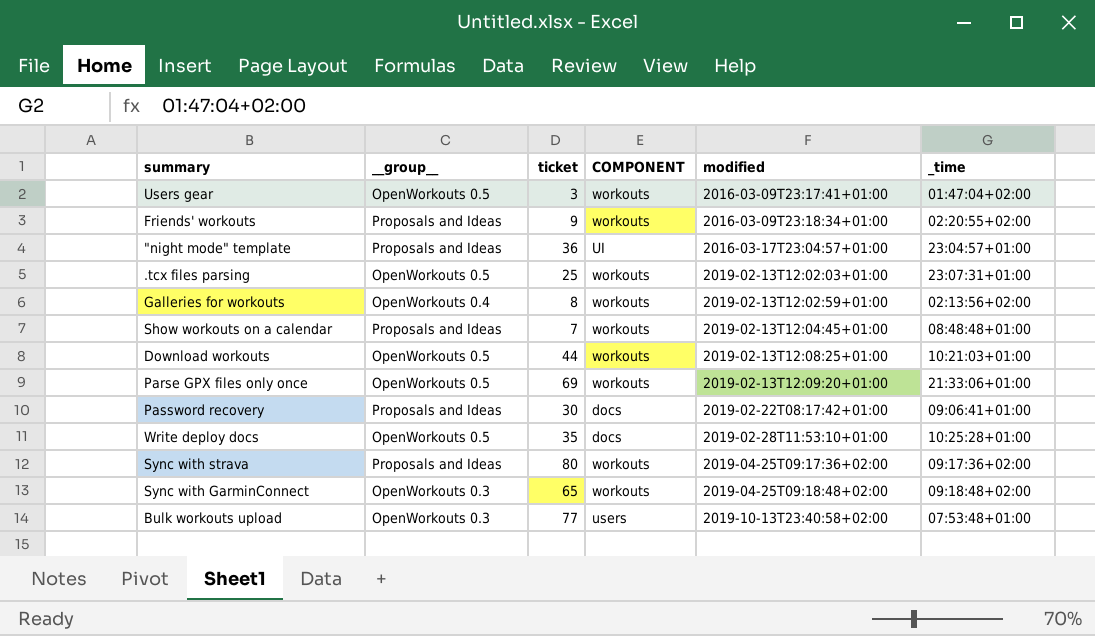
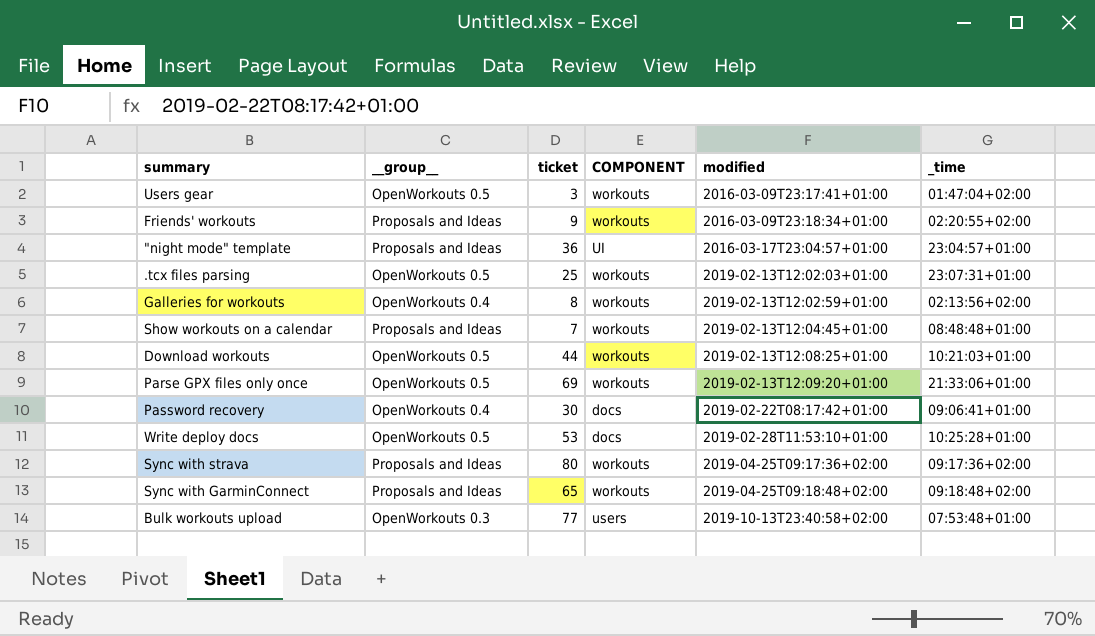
Password recovery | __group__: Proposals and Ideas -> OpenWorkouts 0.4
Write deploy docs | ticket: 35 -> 53
Sync with GarminConnect | __group__: OpenWorkouts 0.3 -> Proposals and Ideas

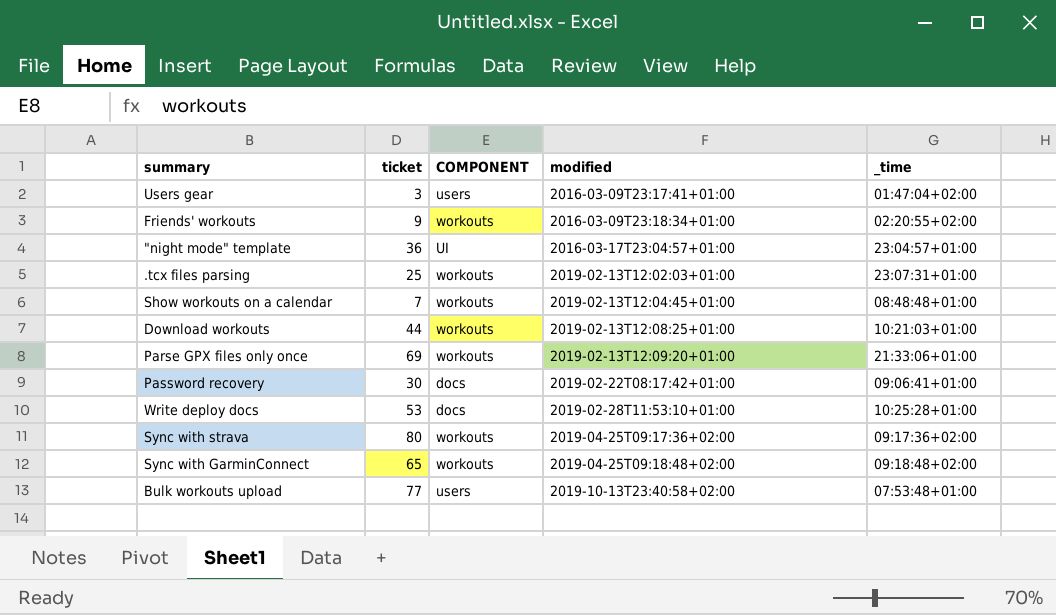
column __group__ | position: 2 -> none
row Galleries for workouts: OpenWorkouts 0.4 | 8 | workouts | 2019-02-13T12:02:59+01:00 | 02:13:56+02:00 -> none
Users gear | COMPONENT: workouts -> users

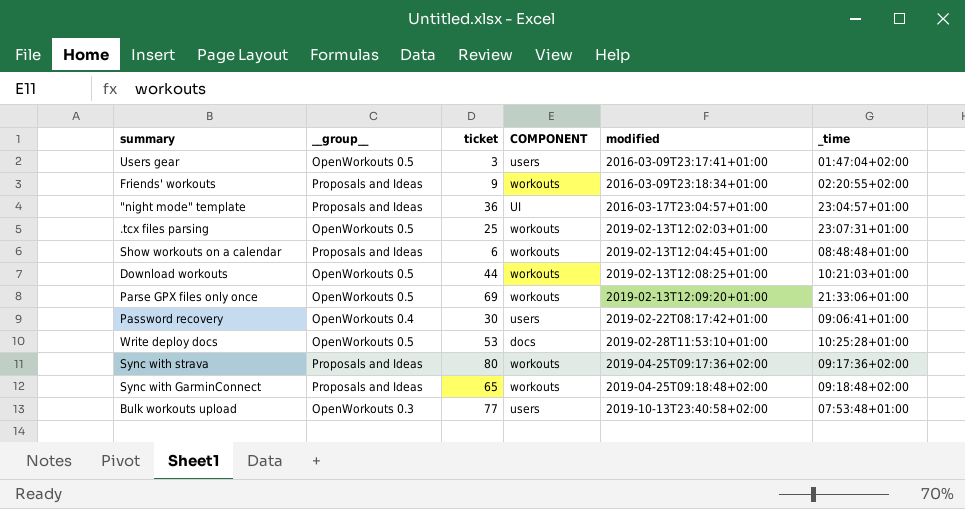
column __group__ | position: none -> 2
Show workouts on a calendar | ticket: 7 -> 6
Password recovery | COMPONENT: docs -> users

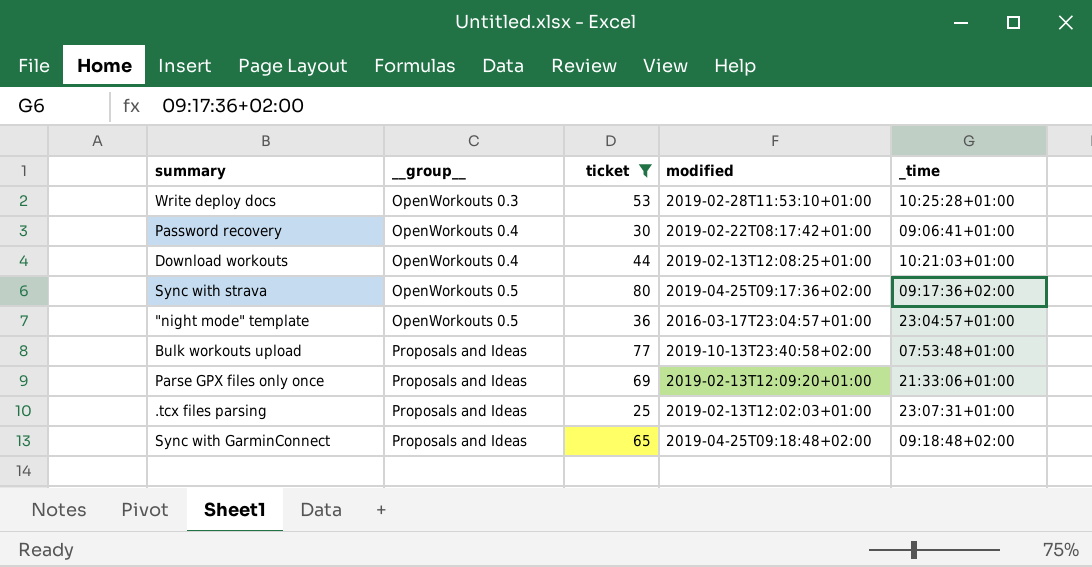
filter: none -> ticket >= 25
row order: modified ascending -> __group__ ascending
column COMPONENT | position: 4 -> none
Write deploy docs | __group__: OpenWorkouts 0.5 -> OpenWorkouts 0.3
Download workouts | __group__: OpenWorkouts 0.5 -> OpenWorkouts 0.4
Sync with strava | __group__: Proposals and Ideas -> OpenWorkouts 0.5
"night mode" template | __group__: Proposals and Ideas -> OpenWorkouts 0.5
Bulk workouts upload | __group__: OpenWorkouts 0.3 -> Proposals and Ideas
Parse GPX files only once | __group__: OpenWorkouts 0.5 -> Proposals and Ideas
.tcx files parsing | __group__: OpenWorkouts 0.5 -> Proposals and Ideas

